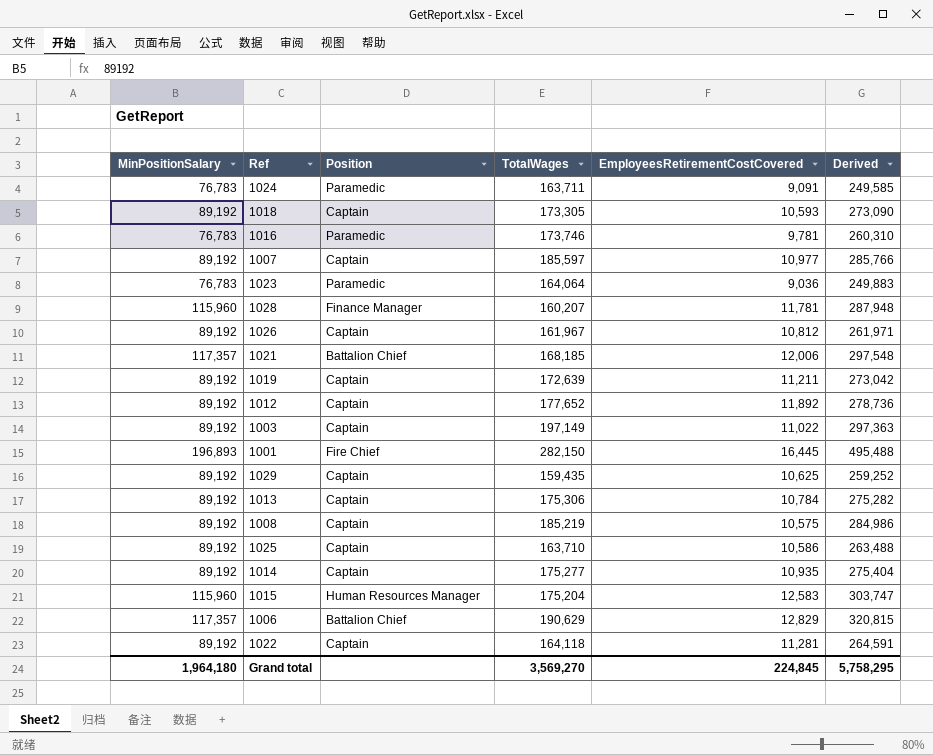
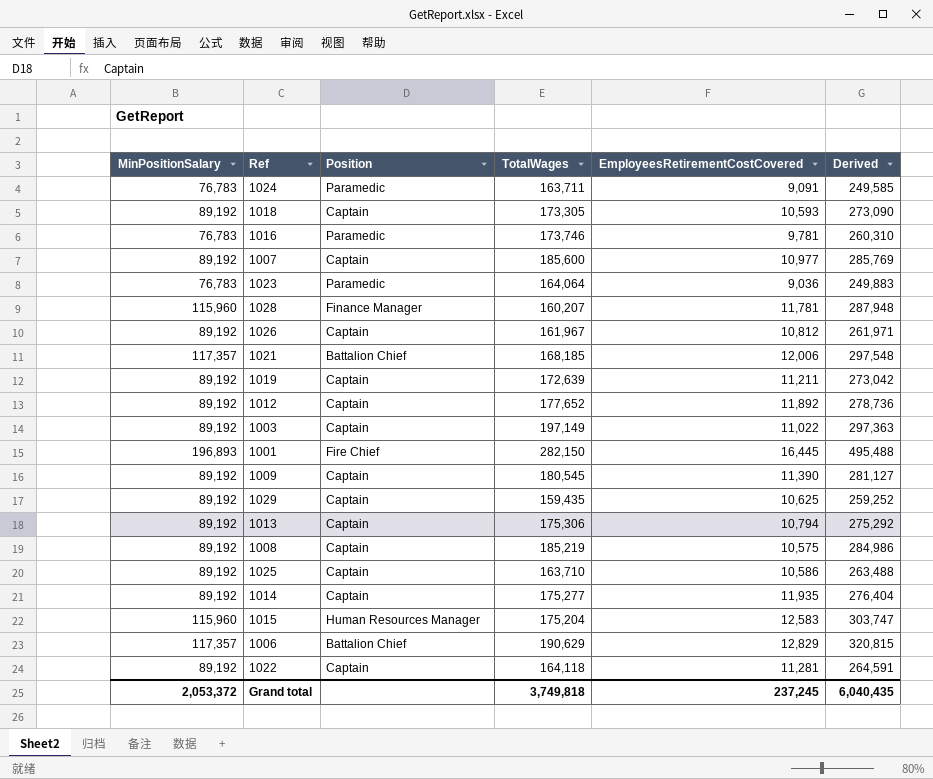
1007 | TotalWages: 185,597 -> 185,600
1007 | Derived: 285,766 -> 285,769
row 1009: none -> 89,192 | Captain | 180,545 | 11,390 | 281,127
1013 | EmployeesRetirementCostCovered: 10,784 -> 10,794
1013 | Derived: 275,282 -> 275,292
1014 | EmployeesRetirementCostCovered: 10,935 -> 11,935
1014 | Derived: 275,404 -> 276,404
Grand total | MinPositionSalary: 1,964,180 -> 2,053,372
Grand total | TotalWages: 3,569,270 -> 3,749,818
Grand total | EmployeesRetirementCostCovered: 224,845 -> 237,245
Grand total | Derived: 5,758,295 -> 6,040,435

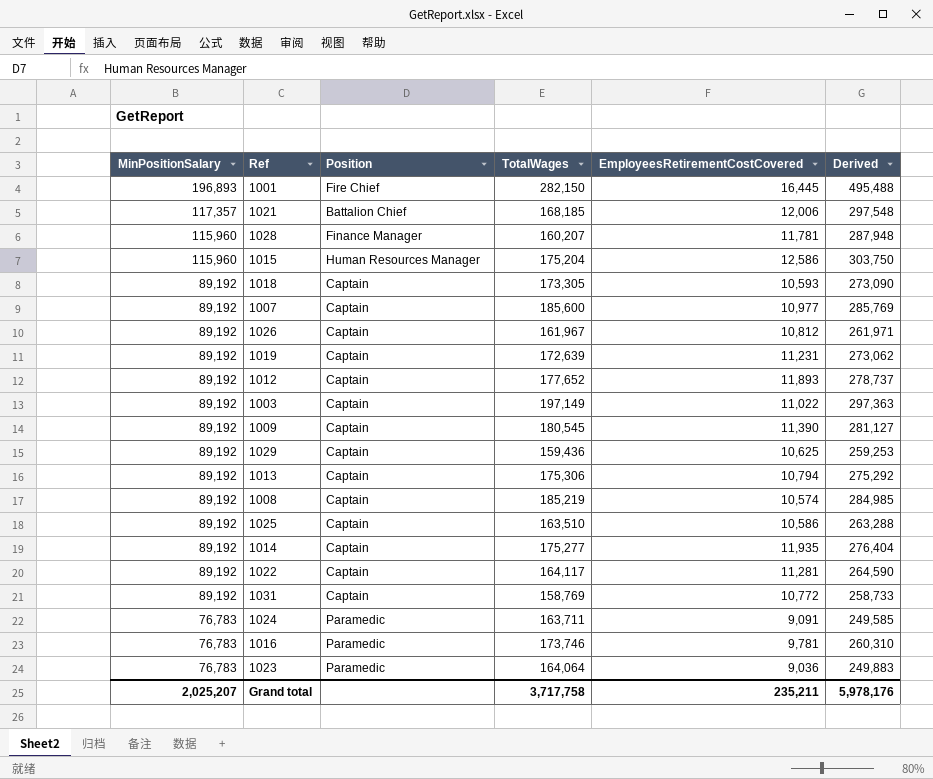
row order: none -> MinPositionSalary descending
row 1006: 117,357 | Battalion Chief | 190,629 | 12,829 | 320,815 -> none
1015 | EmployeesRetirementCostCovered: 12,583 -> 12,586
1015 | Derived: 303,747 -> 303,750
1019 | EmployeesRetirementCostCovered: 11,211 -> 11,231
1019 | Derived: 273,042 -> 273,062
1012 | EmployeesRetirementCostCovered: 11,892 -> 11,893
1012 | Derived: 278,736 -> 278,737
1029 | TotalWages: 159,435 -> 159,436
1029 | Derived: 259,252 -> 259,253
1008 | EmployeesRetirementCostCovered: 10,575 -> 10,574
1008 | Derived: 284,986 -> 284,985
1025 | TotalWages: 163,710 -> 163,510
1025 | Derived: 263,488 -> 263,288
1022 | TotalWages: 164,118 -> 164,117
1022 | Derived: 264,591 -> 264,590
row 1031: none -> 89,192 | Captain | 158,769 | 10,772 | 258,733
Grand total | MinPositionSalary: 2,053,372 -> 2,025,207
Grand total | TotalWages: 3,749,818 -> 3,717,758
Grand total | EmployeesRetirementCostCovered: 237,245 -> 235,211
Grand total | Derived: 6,040,435 -> 5,978,176

